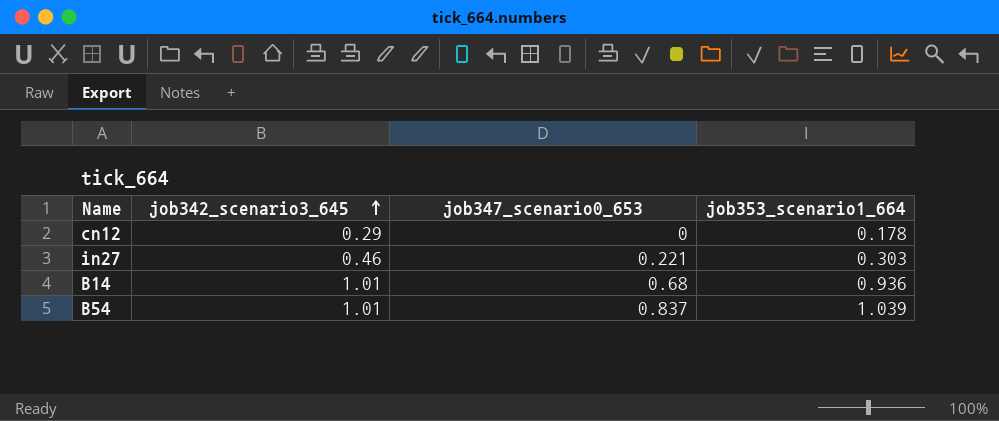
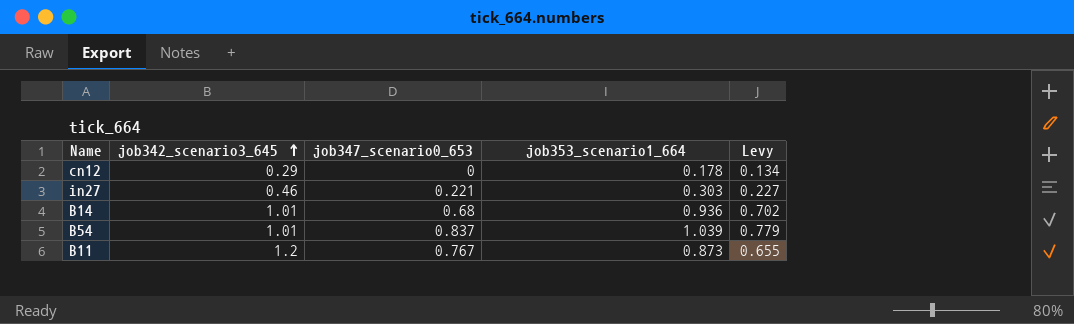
column Levy | formula: none -> [job353_scenario1_664] * 0.75
row B11: none -> 1.2 | 0.767 | 0.873 | 0.655

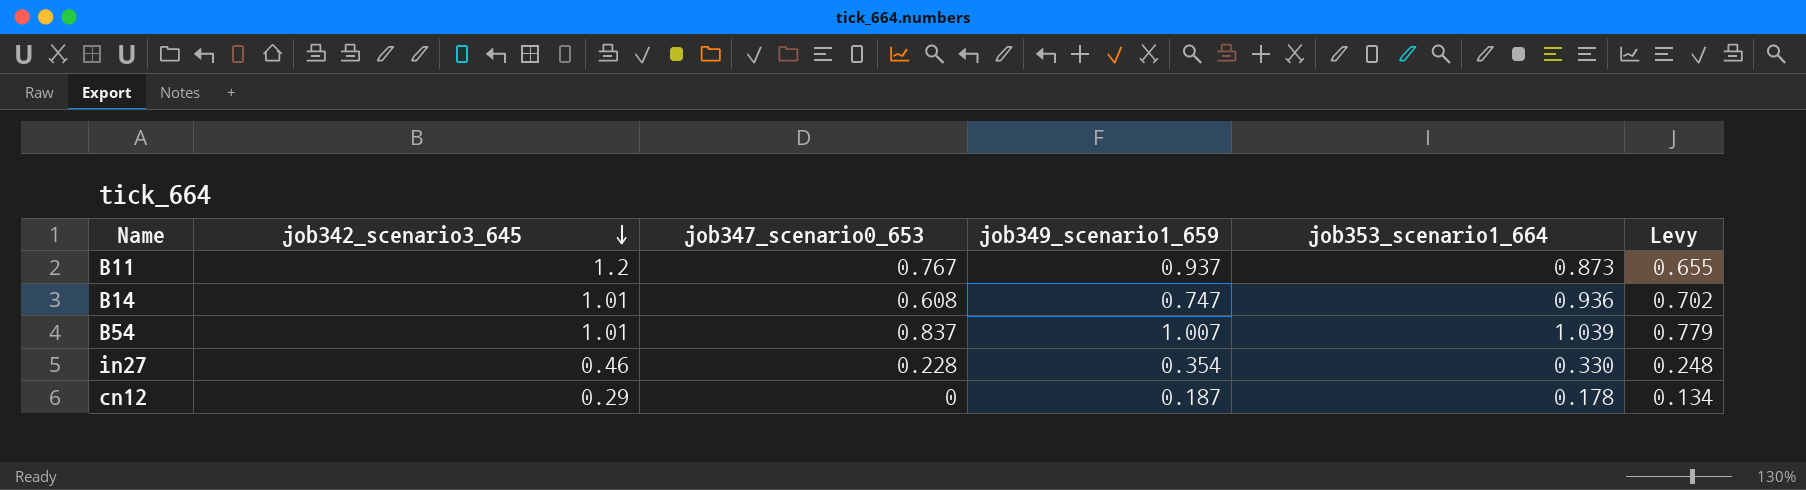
row order: job342_scenario3_645 ascending -> job342_scenario3_645 descending
column job349_scenario1_659 | position: none -> 4
B14 | job347_scenario0_653: 0.68 -> 0.608
in27 | job347_scenario0_653: 0.221 -> 0.228
in27 | job353_scenario1_664: 0.303 -> 0.330
in27 | Levy: 0.227 -> 0.248

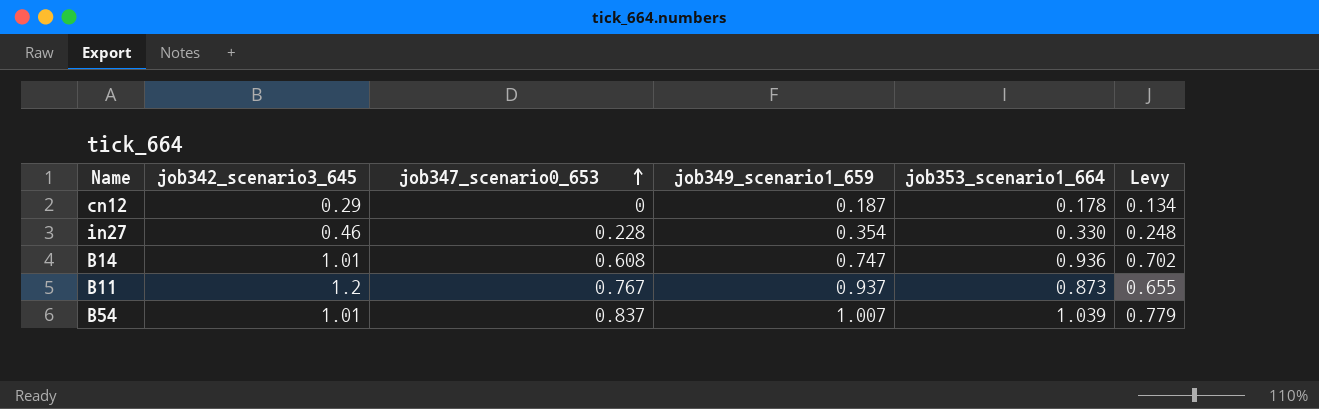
row order: job342_scenario3_645 descending -> job347_scenario0_653 ascending

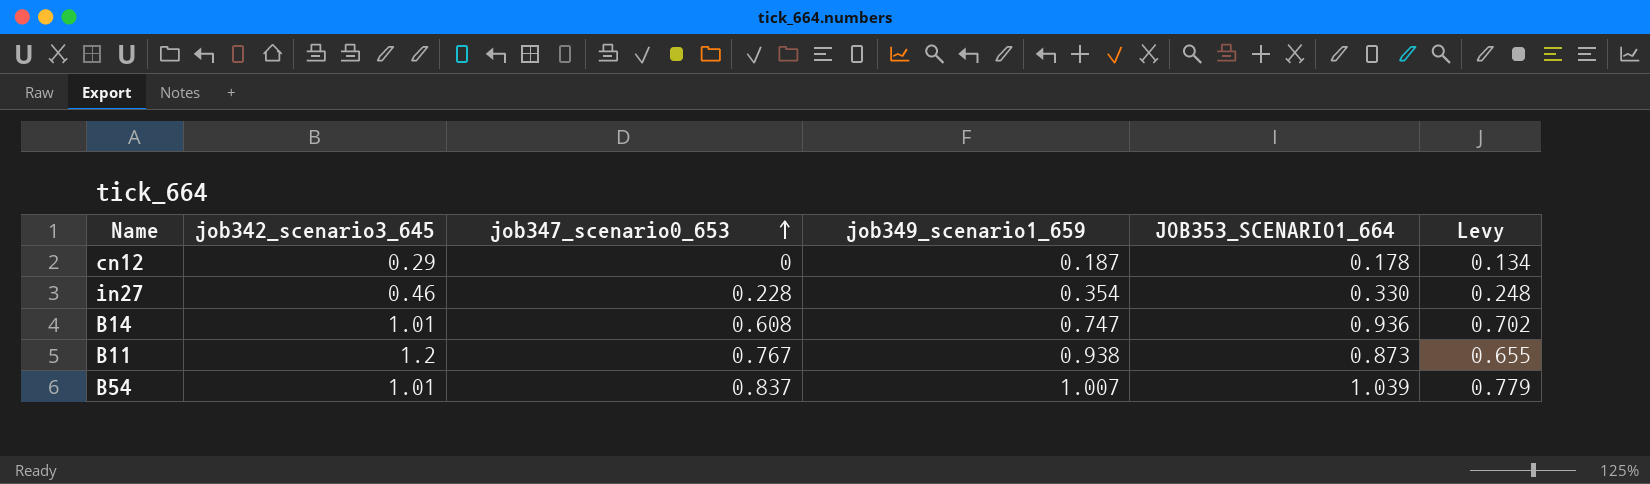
column name: job353_scenario1_664 -> JOB353_SCENARIO1_664
B11 | job349_scenario1_659: 0.937 -> 0.938

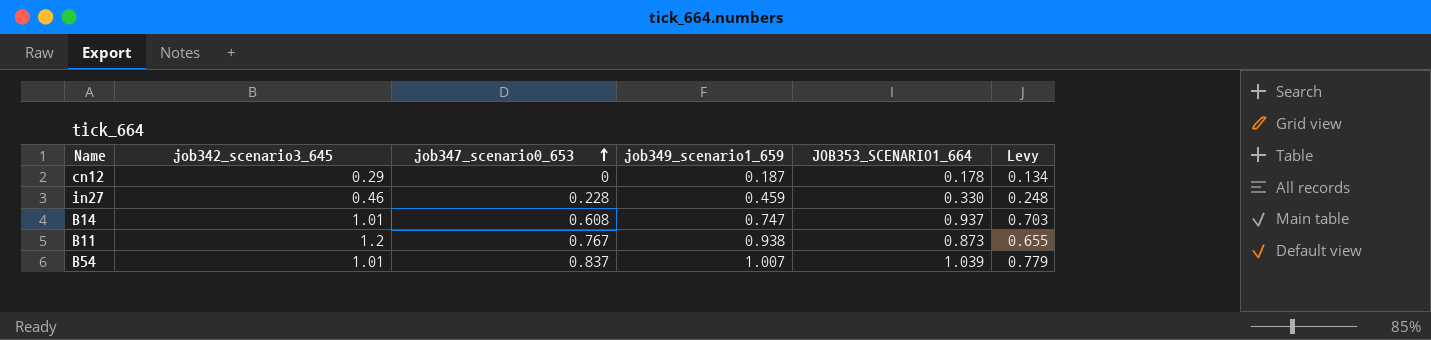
in27 | job349_scenario1_659: 0.354 -> 0.459
B14 | JOB353_SCENARIO1_664: 0.936 -> 0.937
B14 | Levy: 0.702 -> 0.703

